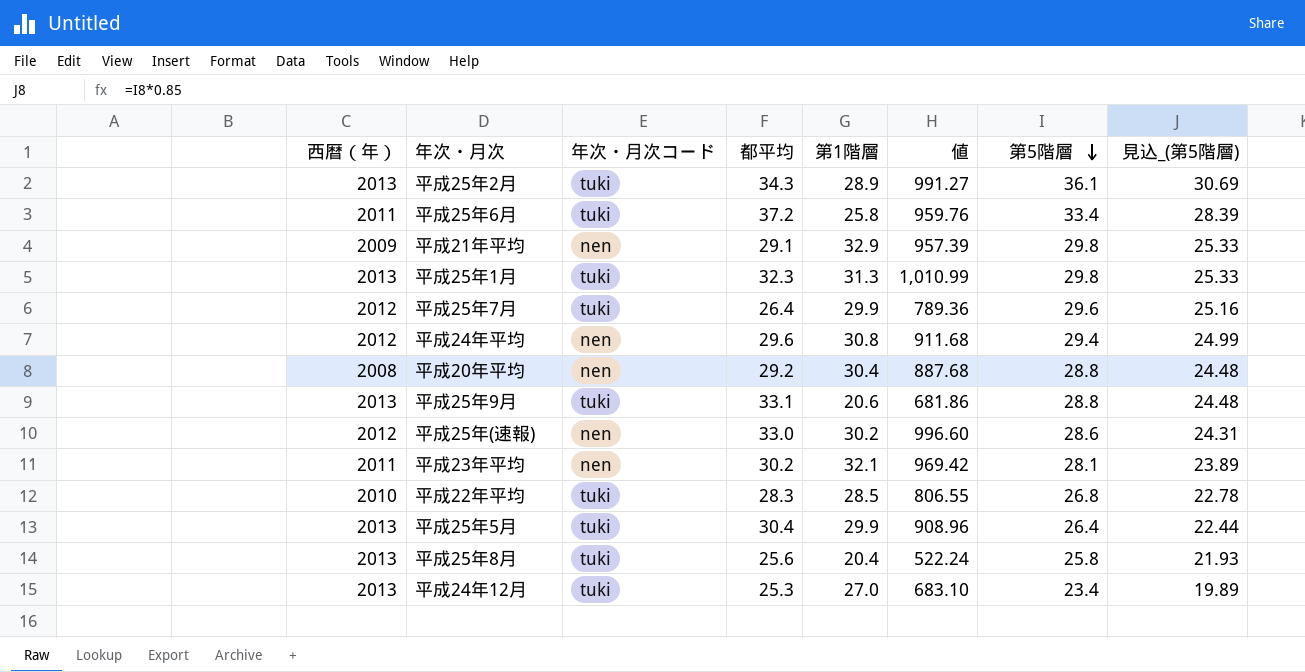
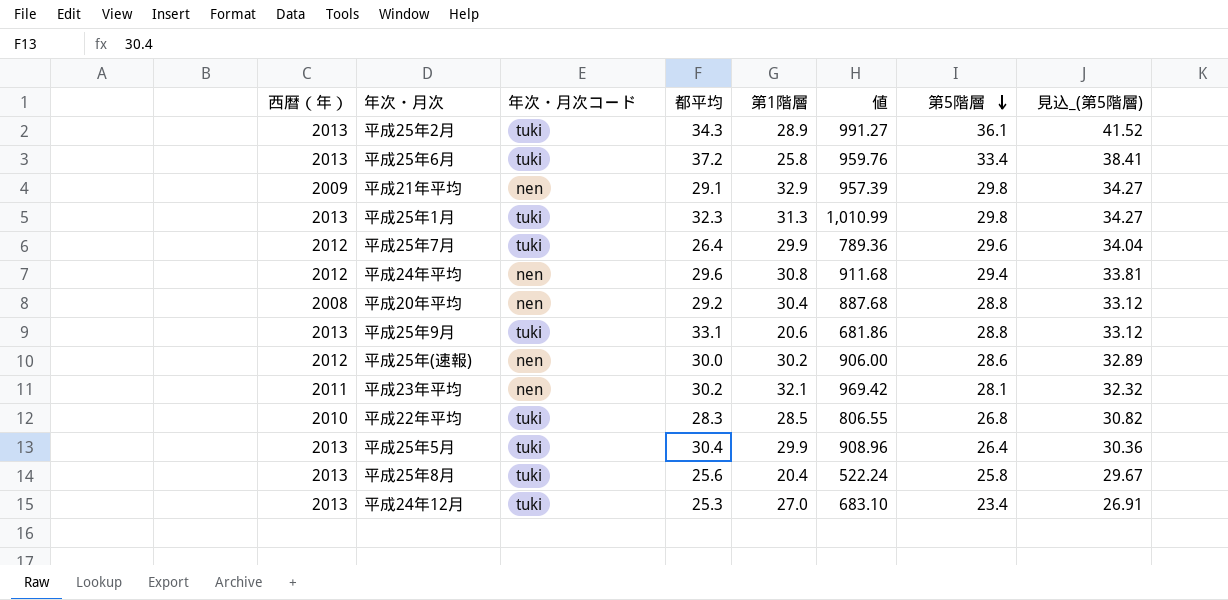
column 見込_(第5階層) | formula: [第5階層] * 0.85 -> [第5階層] * 1.15
平成25年6月 | 西暦（年）: 2011 -> 2013
平成25年(速報) | 都平均: 33.0 -> 30.0
平成25年(速報) | 値: 996.60 -> 906.00

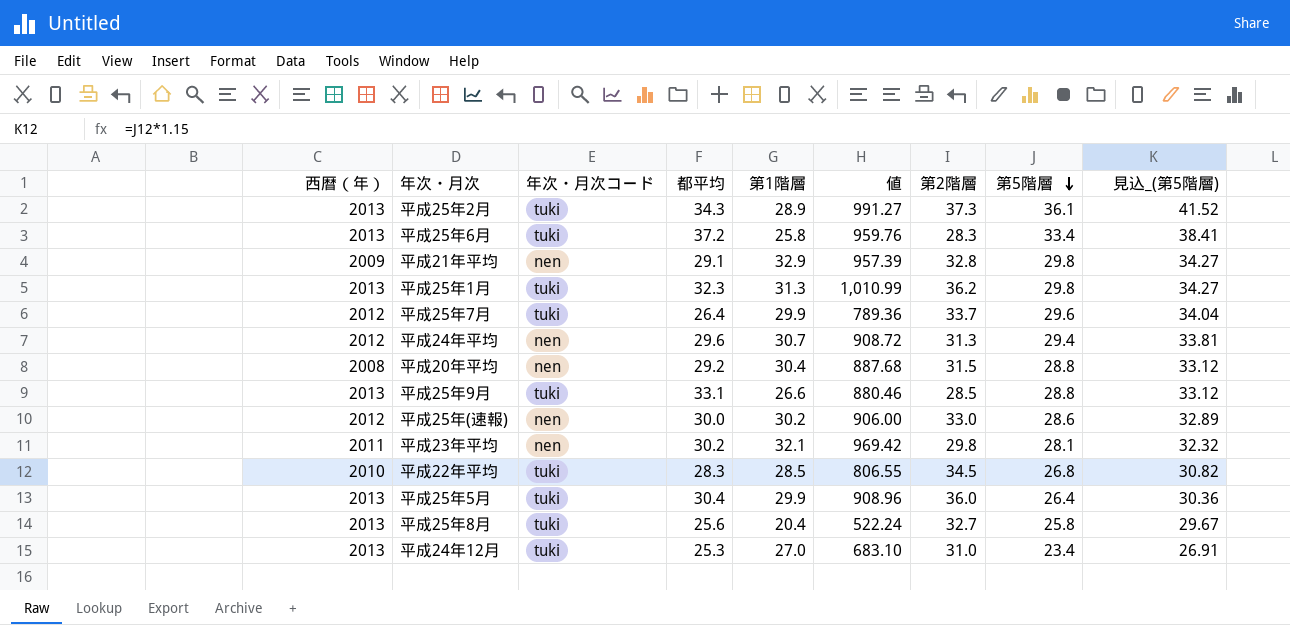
column 第2階層 | position: none -> 7
平成24年平均 | 第1階層: 30.8 -> 30.7
平成24年平均 | 値: 911.68 -> 908.72
平成25年9月 | 第1階層: 20.6 -> 26.6
平成25年9月 | 値: 681.86 -> 880.46

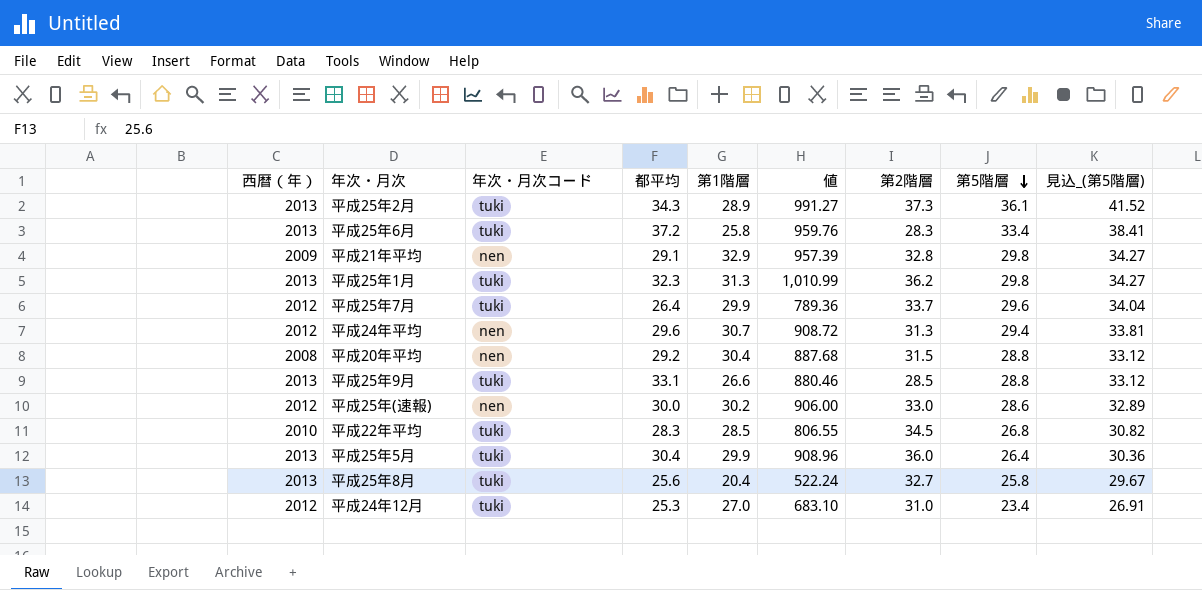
row 平成23年平均: 2011 | nen | 30.2 | 32.1 | 969.42 | 29.8 | 28.1 | 32.32 -> none
平成24年12月 | 西暦（年）: 2013 -> 2012

